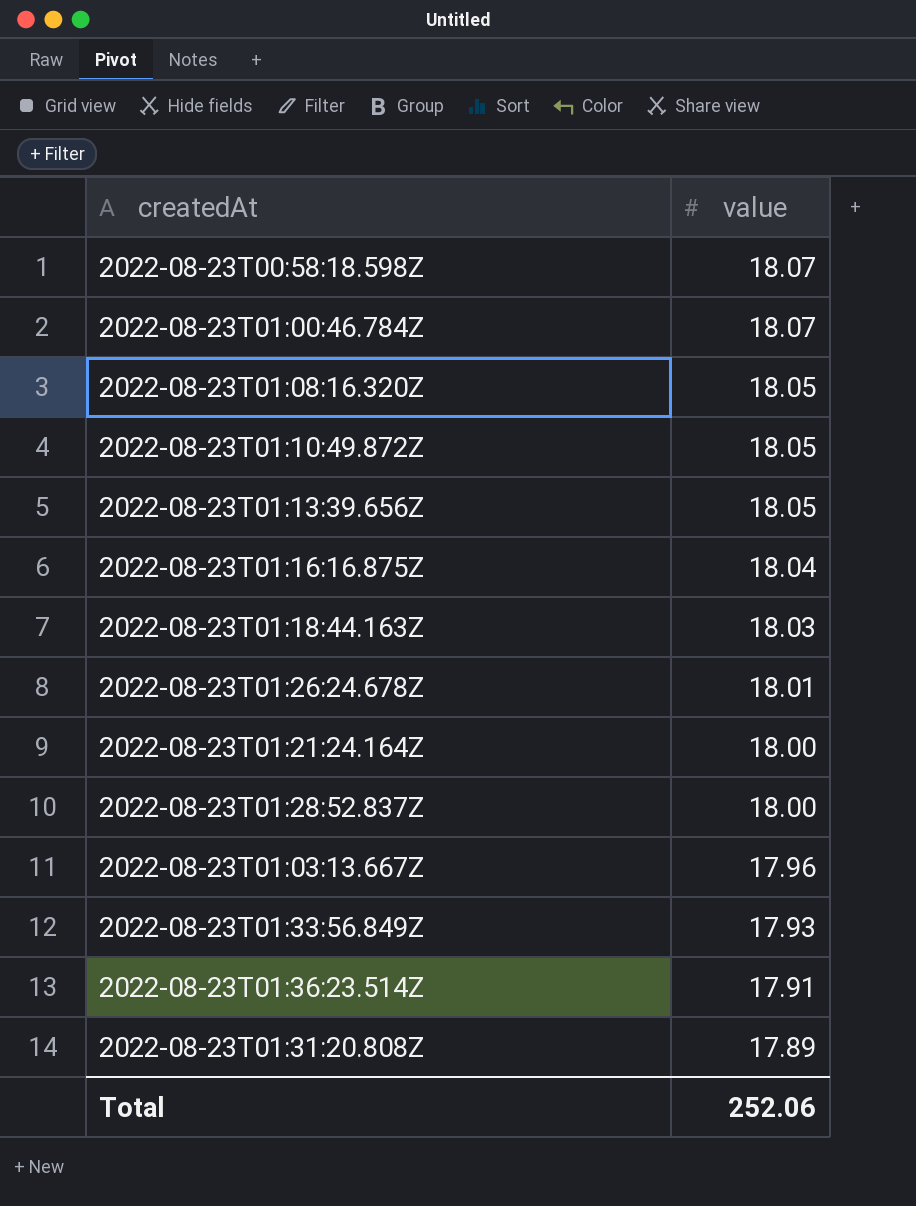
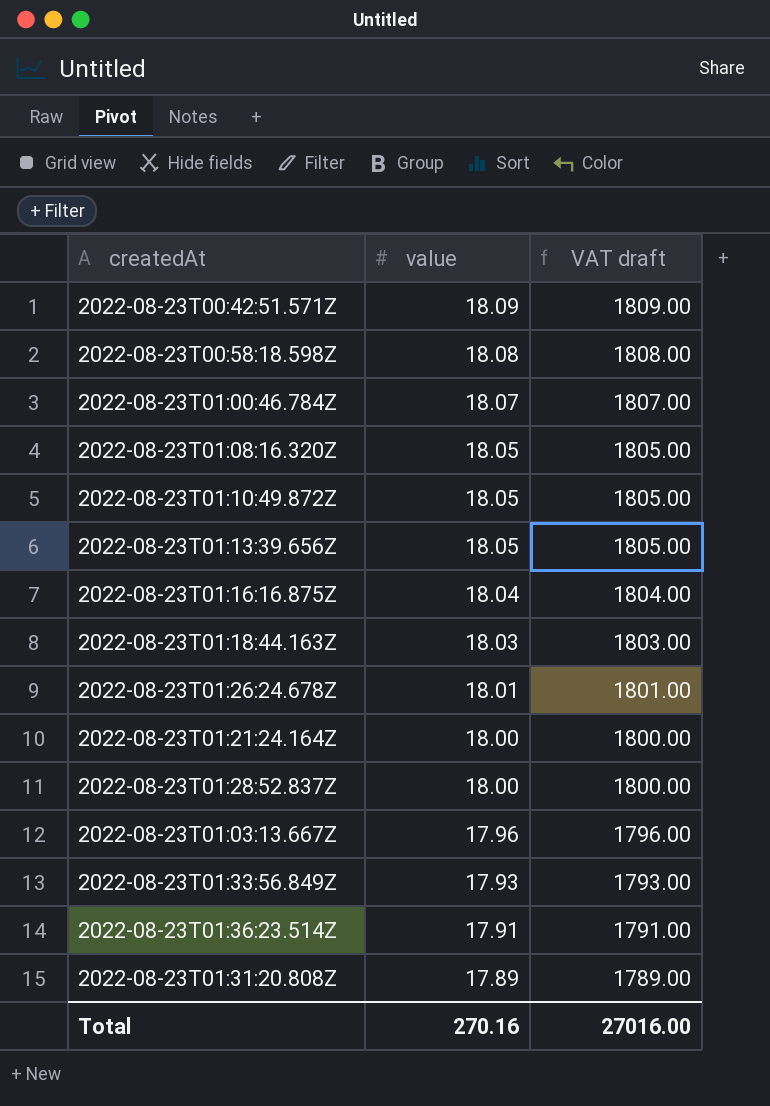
column VAT draft | formula: none -> [value] * 100
row 2022-08-23T00:42:51.571Z: none -> 18.09 | 1809.00
2022-08-23T00:58:18.598Z | value: 18.07 -> 18.08
Total | value: 252.06 -> 270.16

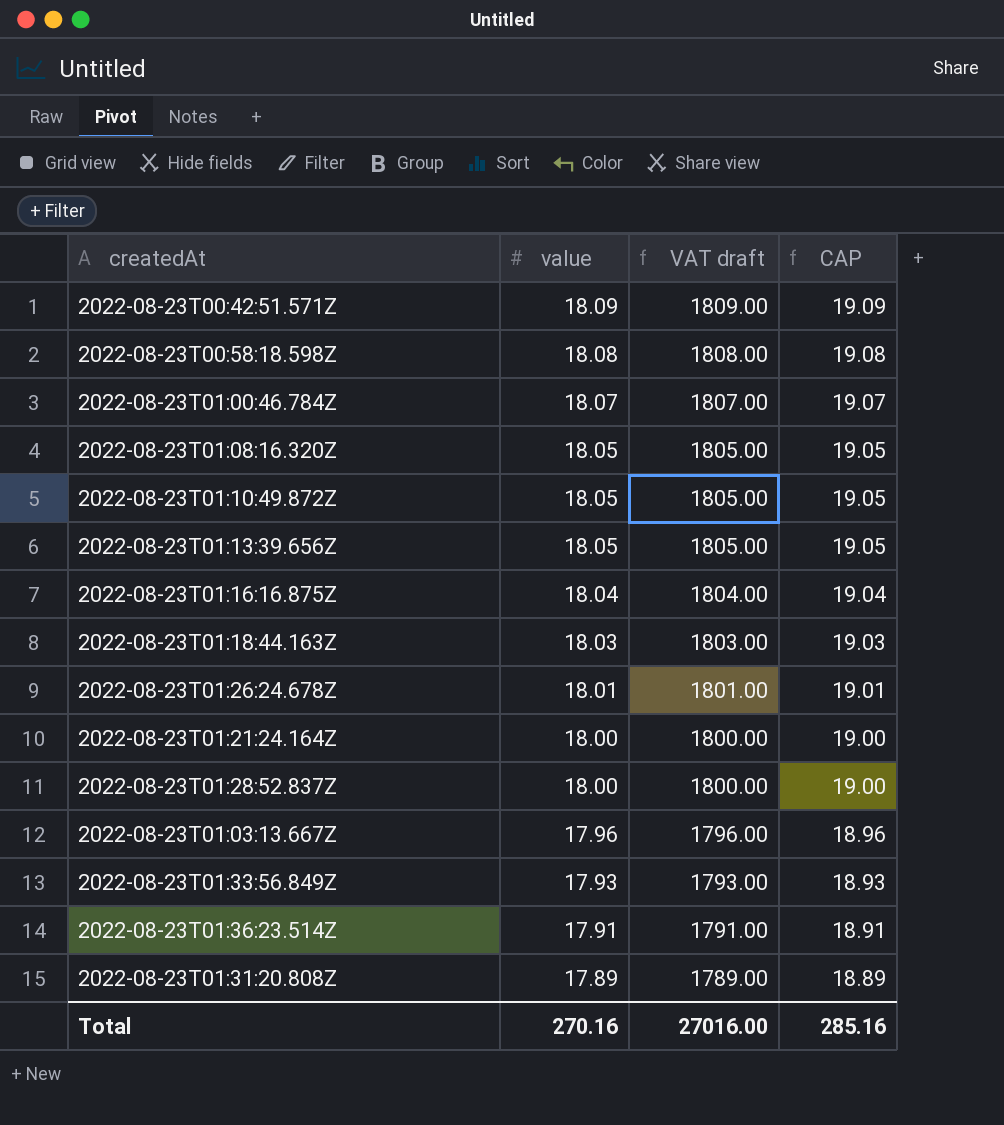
column CAP | formula: none -> [value] + 1

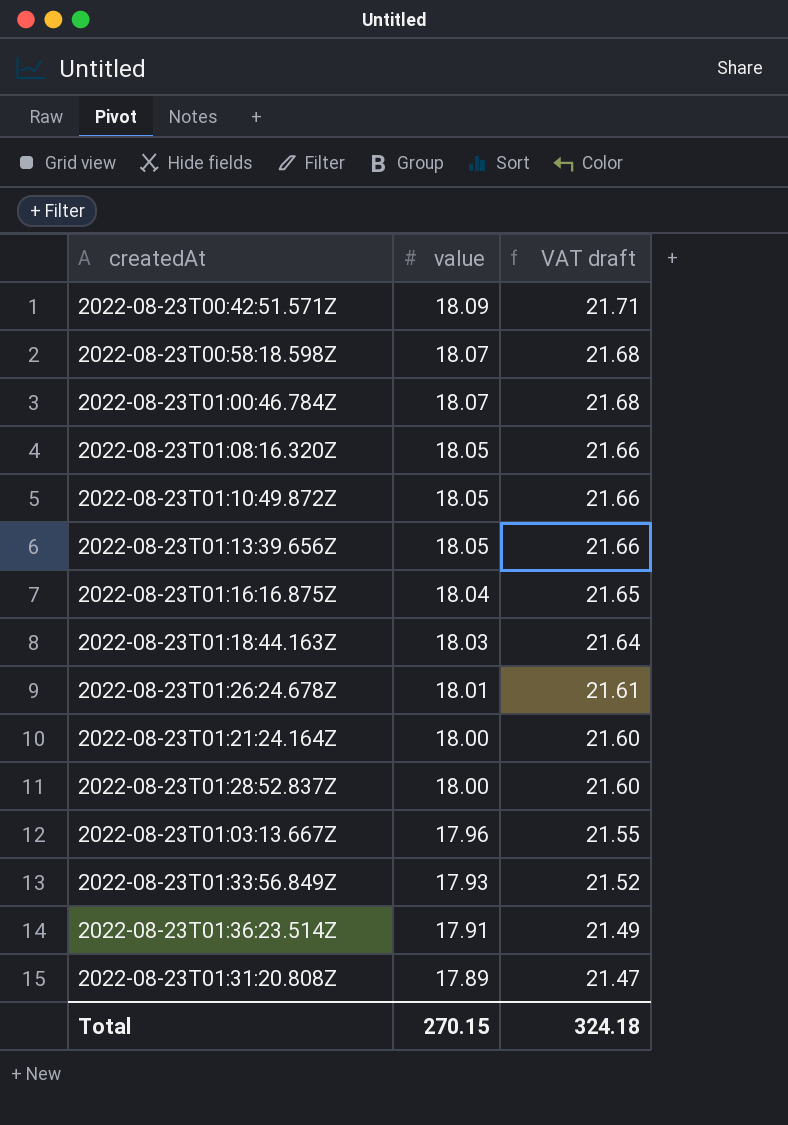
column CAP | formula: [value] + 1 -> none
column VAT draft | formula: [value] * 100 -> [value] * 1.2
2022-08-23T00:58:18.598Z | value: 18.08 -> 18.07
Total | value: 270.16 -> 270.15
Total | VAT draft: 27016.00 -> 324.18

